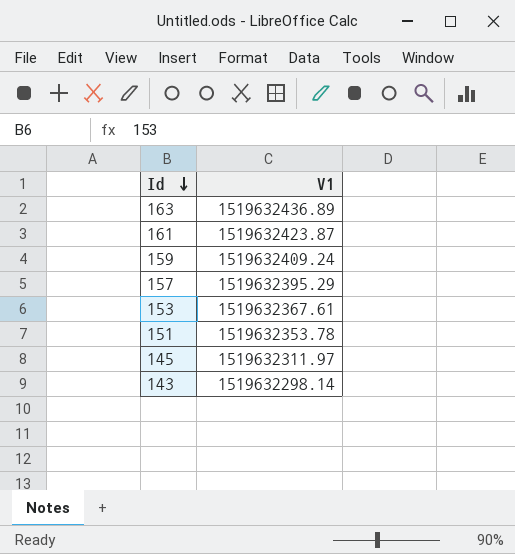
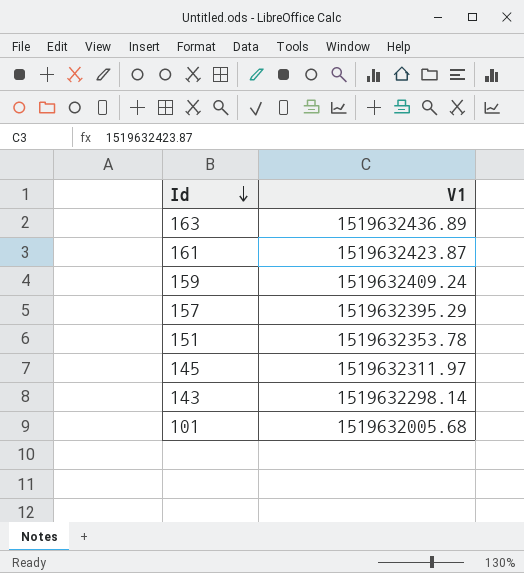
row 153: 1519632367.61 -> none
row 101: none -> 1519632005.68

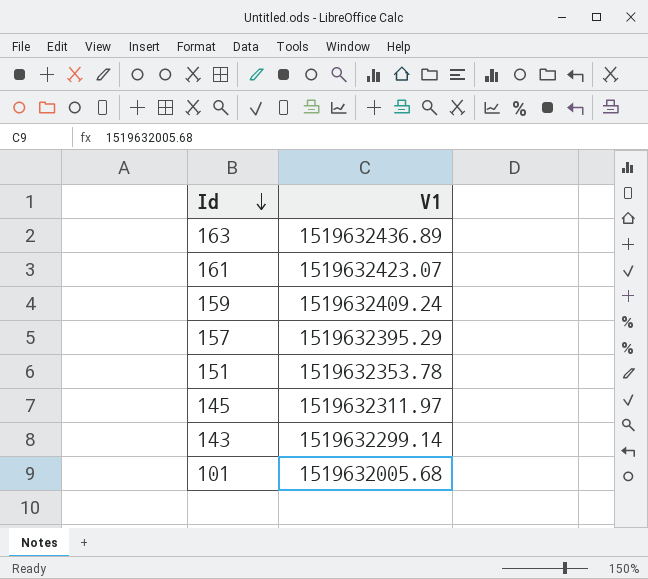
161 | V1: 1519632423.87 -> 1519632423.07
143 | V1: 1519632298.14 -> 1519632299.14

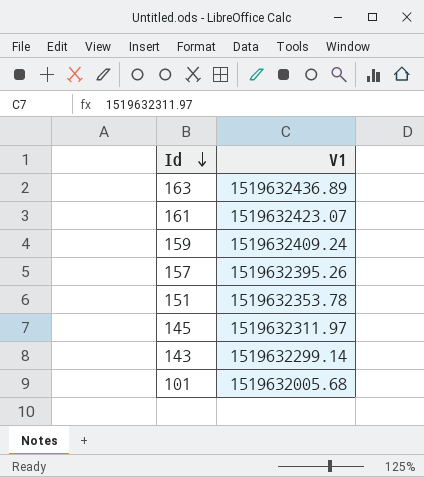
157 | V1: 1519632395.29 -> 1519632395.26

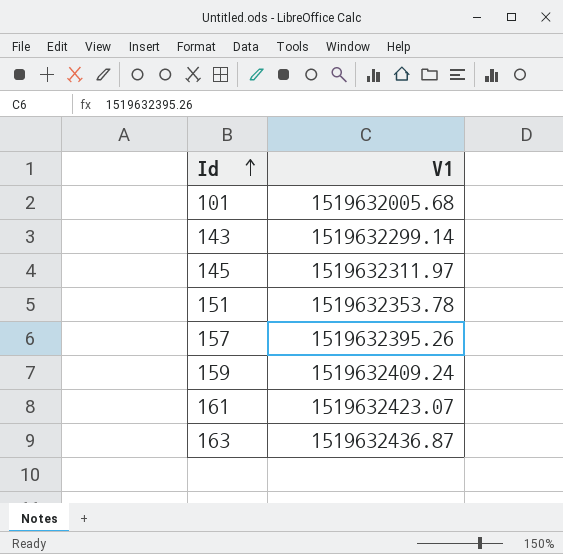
row order: Id descending -> Id ascending
163 | V1: 1519632436.89 -> 1519632436.87

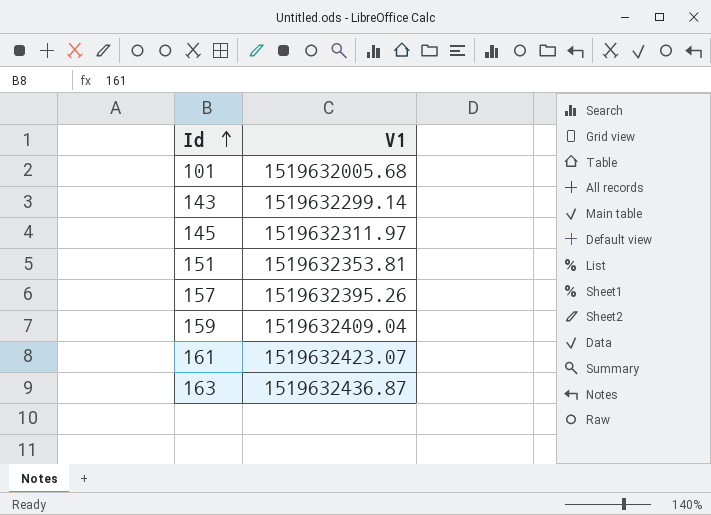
151 | V1: 1519632353.78 -> 1519632353.81
159 | V1: 1519632409.24 -> 1519632409.04

